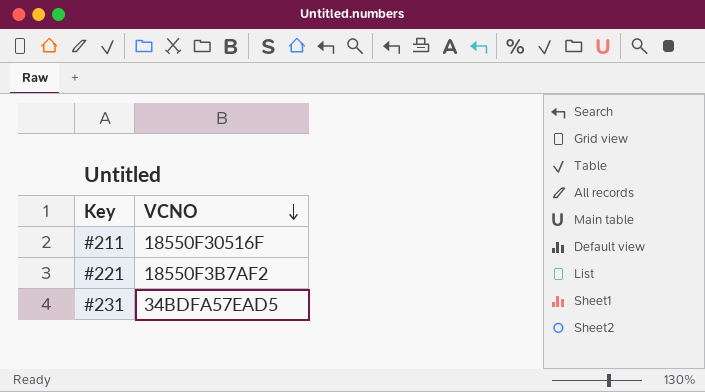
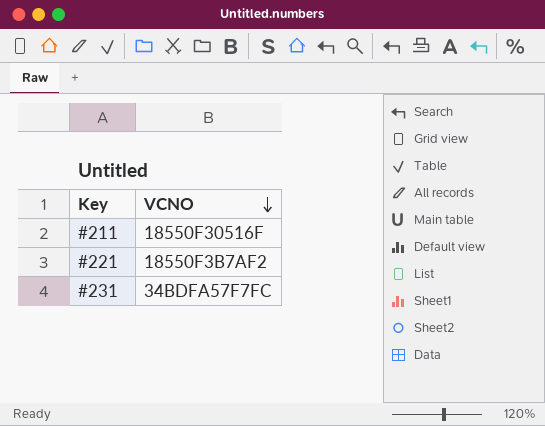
#231 | VCNO: 34BDFA57EAD5 -> 34BDFA57F7FC

